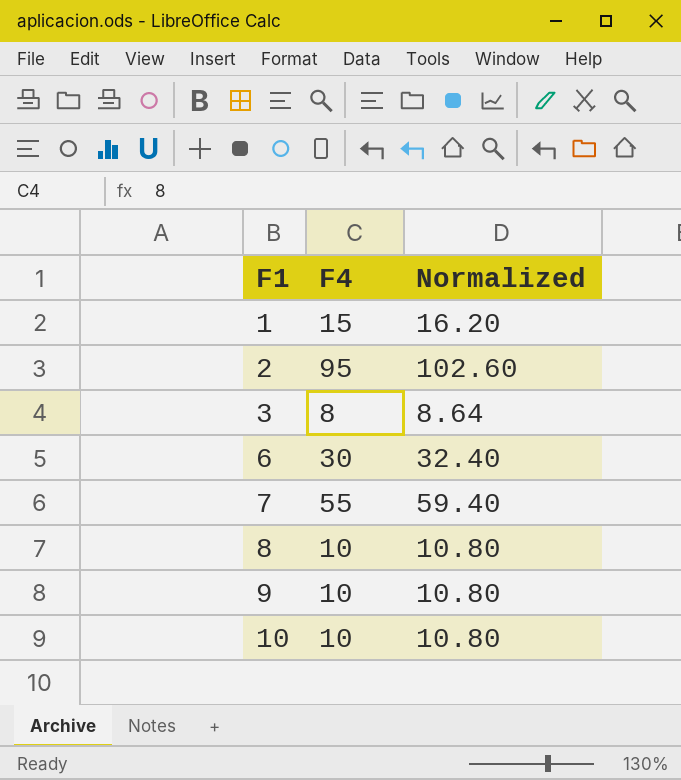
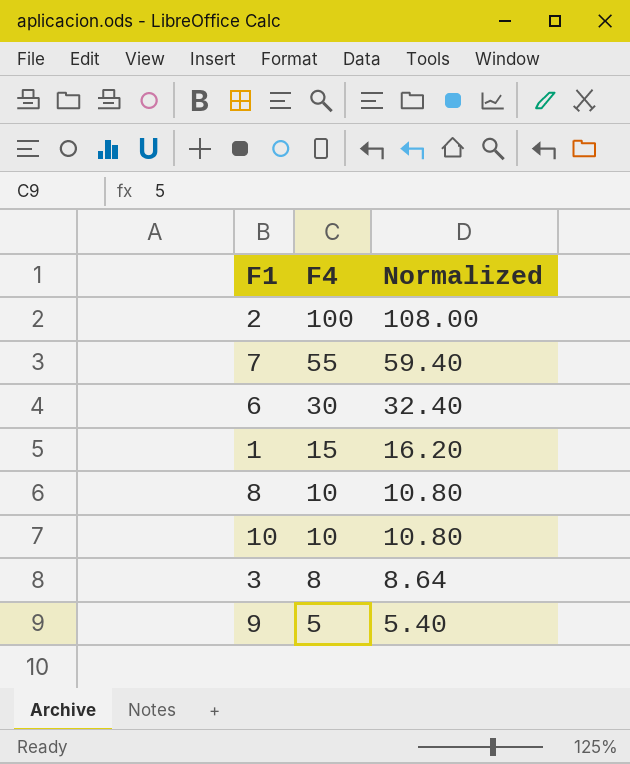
row order: F1 ascending -> F4 descending
2 | F4: 95 -> 100
2 | Normalized: 102.60 -> 108.00
9 | F4: 10 -> 5
9 | Normalized: 10.80 -> 5.40

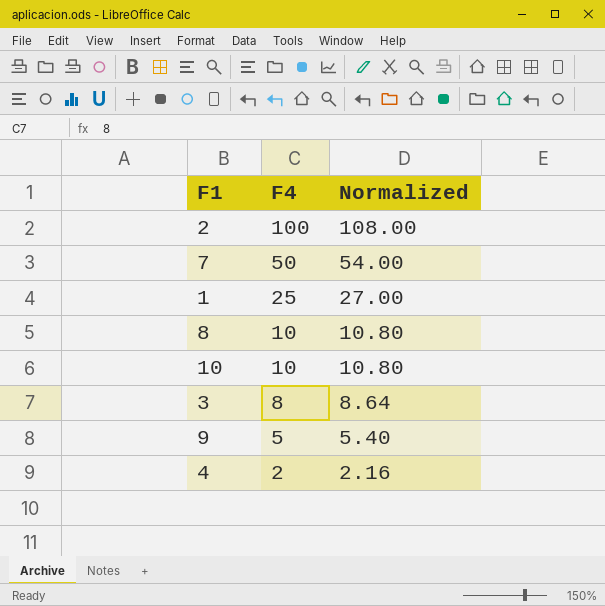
row 6: 30 | 32.40 -> none
7 | F4: 55 -> 50
7 | Normalized: 59.40 -> 54.00
1 | F4: 15 -> 25
1 | Normalized: 16.20 -> 27.00
row 4: none -> 2 | 2.16

